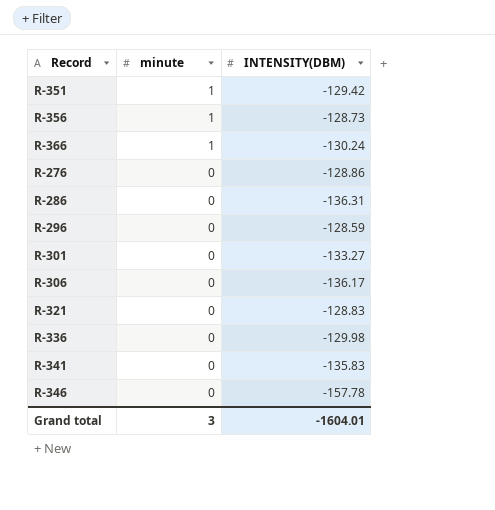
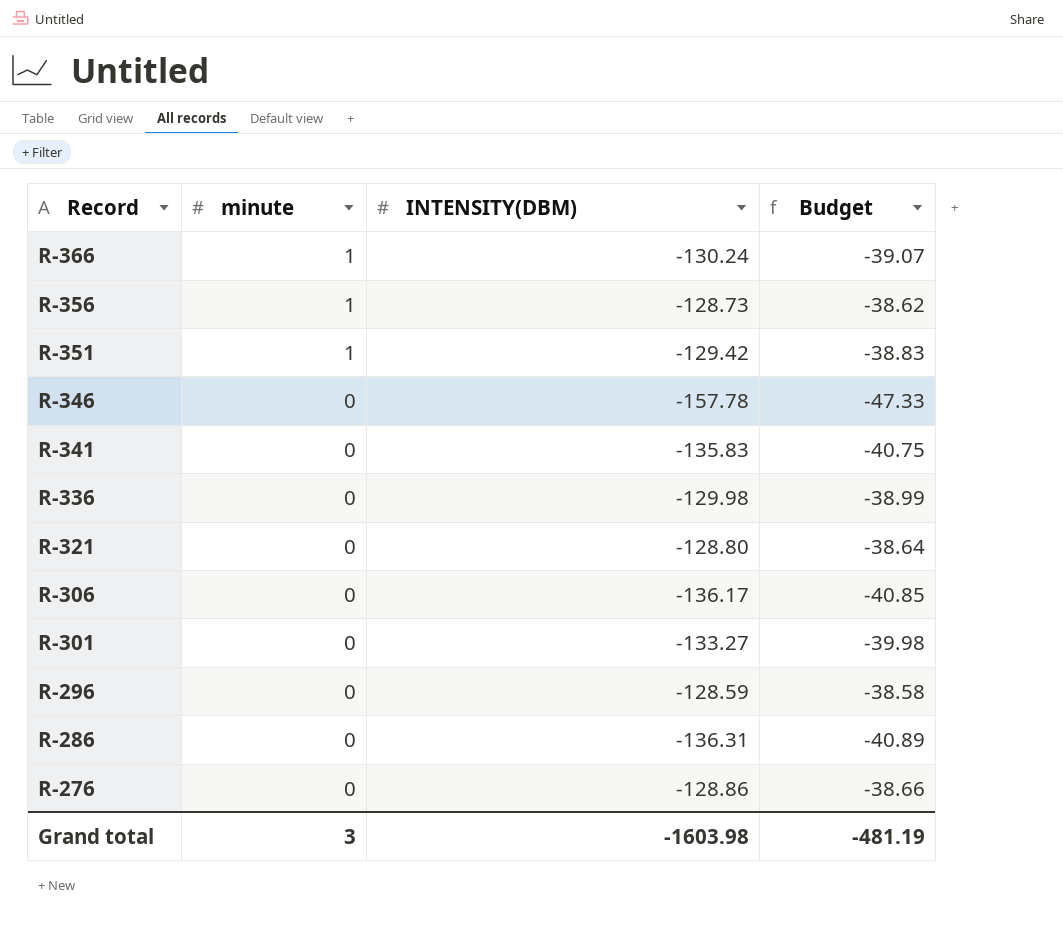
row order: minute descending -> Record descending
column Budget | formula: none -> [INTENSITY(DBM)] * 0.3
R-321 | INTENSITY(DBM): -128.83 -> -128.80
Grand total | INTENSITY(DBM): -1604.01 -> -1603.98

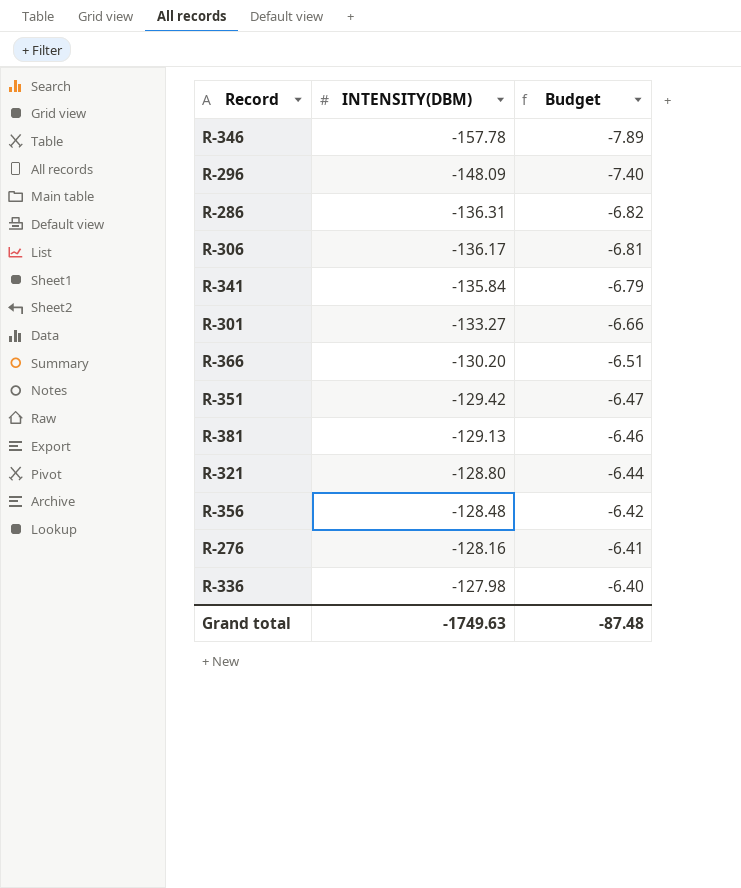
row order: Record descending -> INTENSITY(DBM) ascending
column minute | position: 2 -> none
column Budget | formula: [INTENSITY(DBM)] * 0.3 -> [INTENSITY(DBM)] * 0.05
R-296 | INTENSITY(DBM): -128.59 -> -148.09
R-341 | INTENSITY(DBM): -135.83 -> -135.84
R-366 | INTENSITY(DBM): -130.24 -> -130.20
row R-381: none -> -129.13 | -6.46
R-356 | INTENSITY(DBM): -128.73 -> -128.48
R-276 | INTENSITY(DBM): -128.86 -> -128.16
R-336 | INTENSITY(DBM): -129.98 -> -127.98
Grand total | INTENSITY(DBM): -1603.98 -> -1749.63
Grand total | Budget: -481.19 -> -87.48

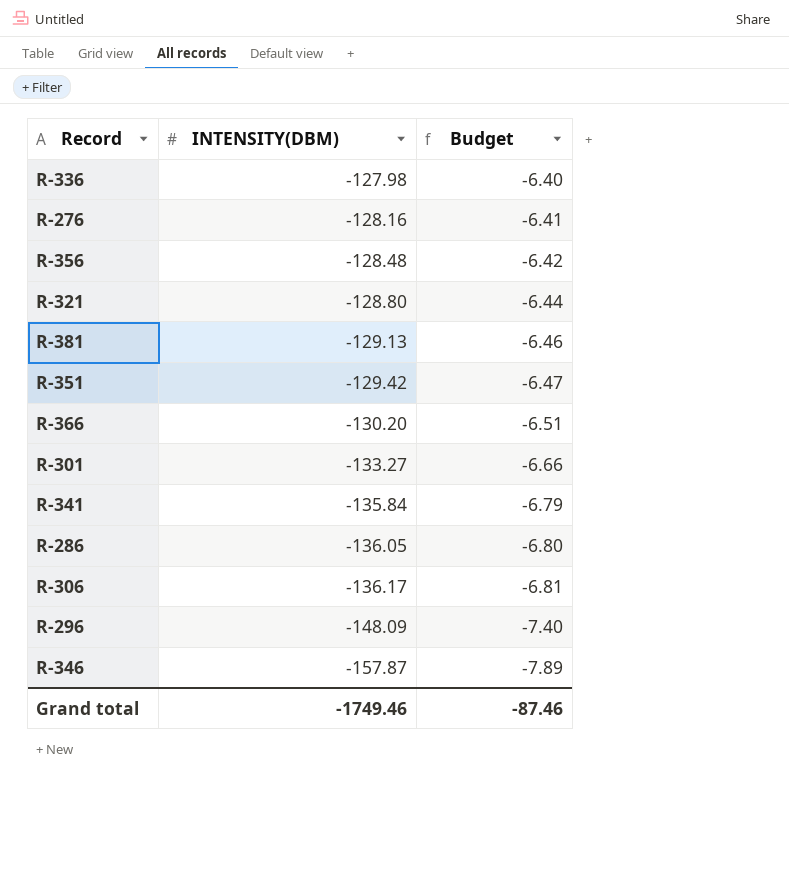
row order: INTENSITY(DBM) ascending -> INTENSITY(DBM) descending
R-286 | INTENSITY(DBM): -136.31 -> -136.05
R-286 | Budget: -6.82 -> -6.80
R-346 | INTENSITY(DBM): -157.78 -> -157.87
Grand total | INTENSITY(DBM): -1749.63 -> -1749.46
Grand total | Budget: -87.48 -> -87.46

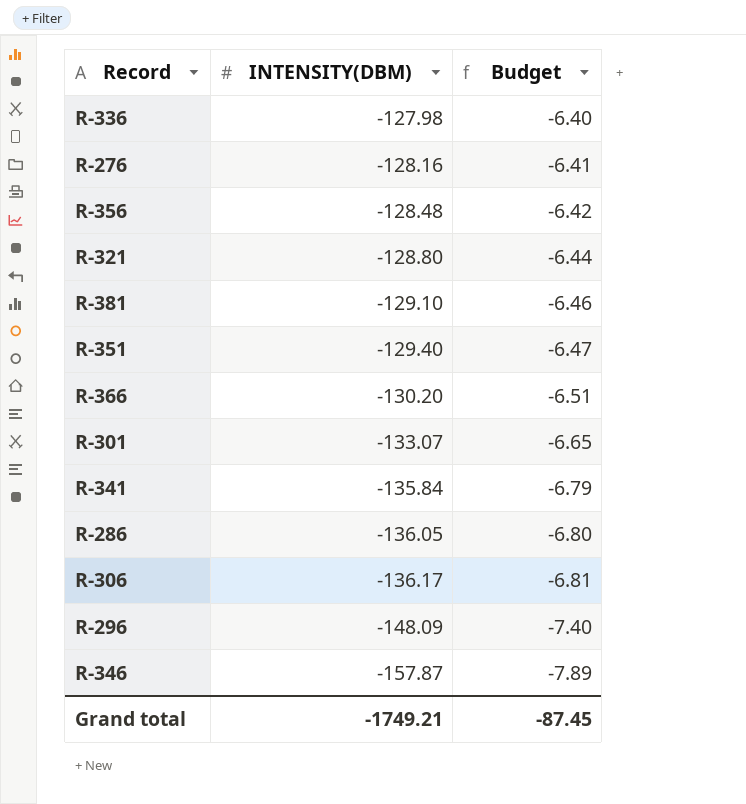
R-381 | INTENSITY(DBM): -129.13 -> -129.10
R-351 | INTENSITY(DBM): -129.42 -> -129.40
R-301 | INTENSITY(DBM): -133.27 -> -133.07
R-301 | Budget: -6.66 -> -6.65
Grand total | INTENSITY(DBM): -1749.46 -> -1749.21
Grand total | Budget: -87.46 -> -87.45

